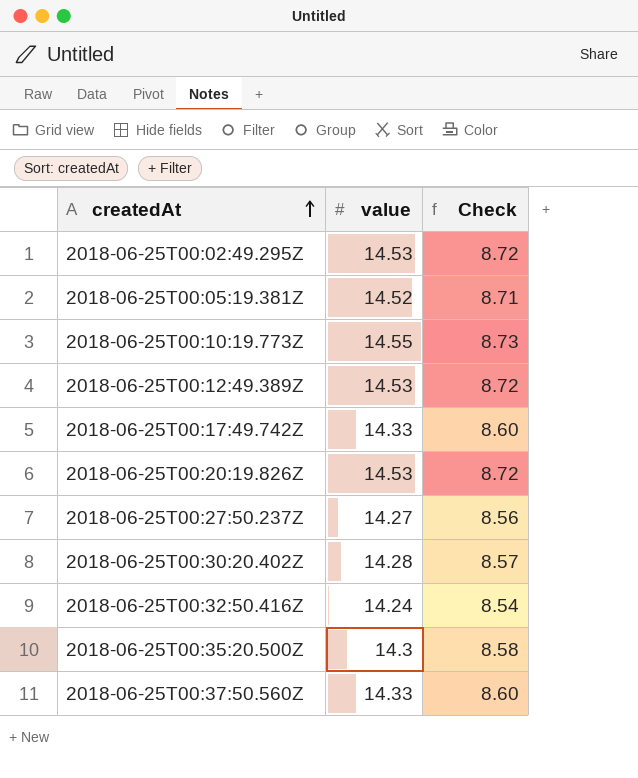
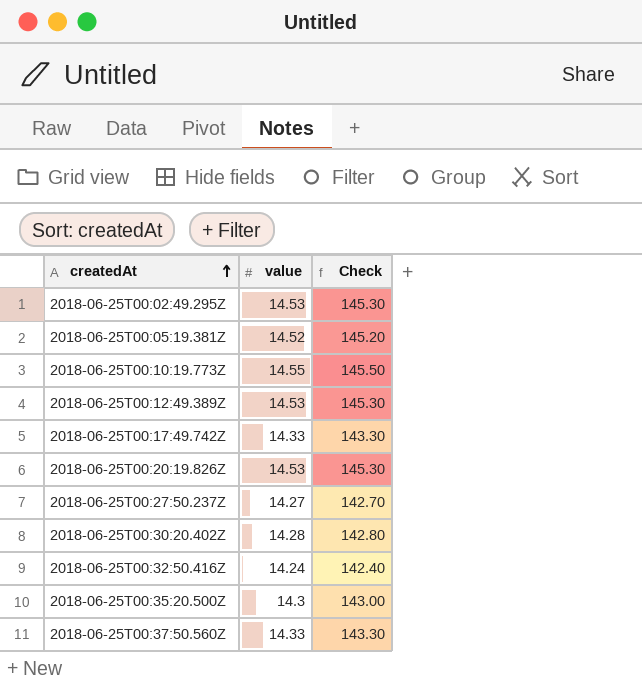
column Check | formula: [value] * 0.6 -> [value] * 10

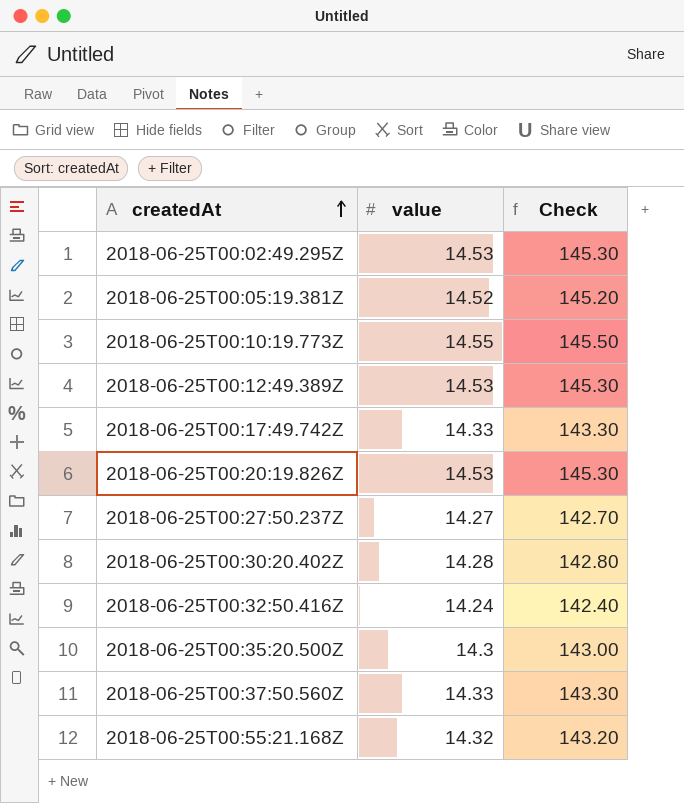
row 2018-06-25T00:55:21.168Z: none -> 14.32 | 143.20

